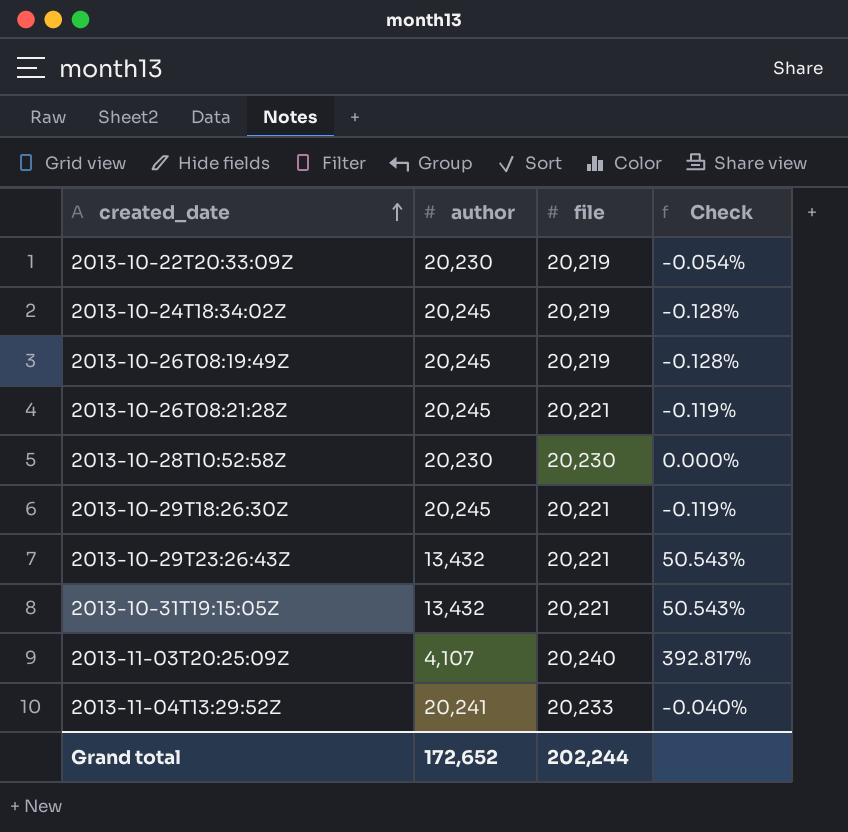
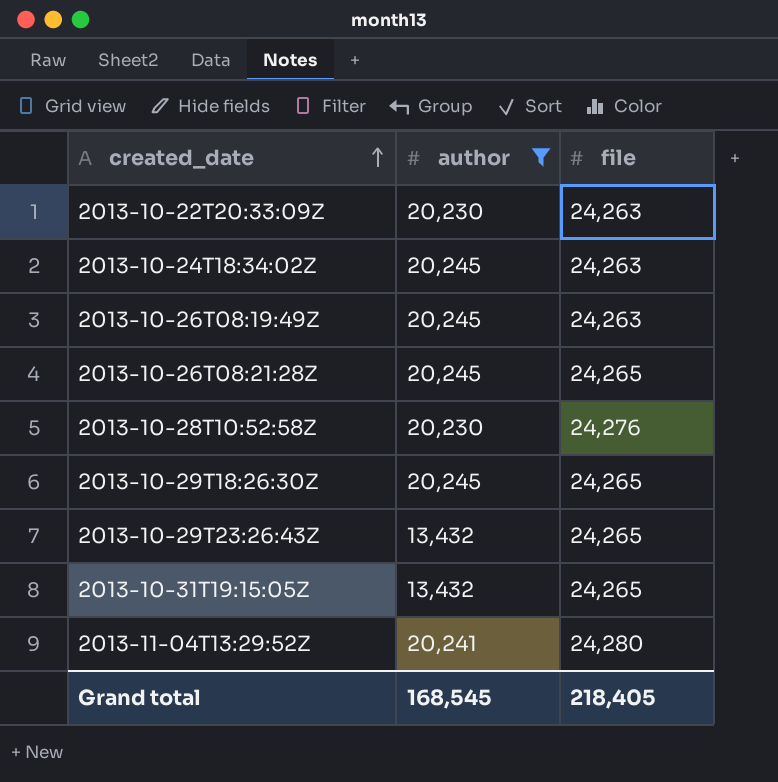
filter: none -> author != 4,107
column Check | formula: ([file] - [author]) / [author] -> none
2013-10-22T20:33:09Z | file: 20,219 -> 24,263
2013-10-24T18:34:02Z | file: 20,219 -> 24,263
2013-10-26T08:19:49Z | file: 20,219 -> 24,263
2013-10-26T08:21:28Z | file: 20,221 -> 24,265
2013-10-28T10:52:58Z | file: 20,230 -> 24,276
2013-10-29T18:26:30Z | file: 20,221 -> 24,265
2013-10-29T23:26:43Z | file: 20,221 -> 24,265
2013-10-31T19:15:05Z | file: 20,221 -> 24,265
2013-11-04T13:29:52Z | file: 20,233 -> 24,280
Grand total | author: 172,652 -> 168,545
Grand total | file: 202,244 -> 218,405

